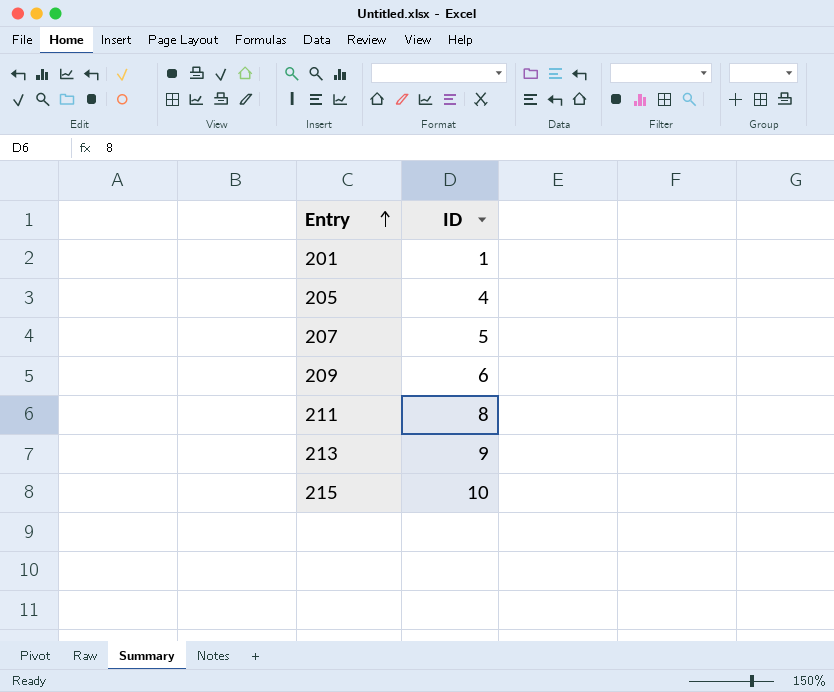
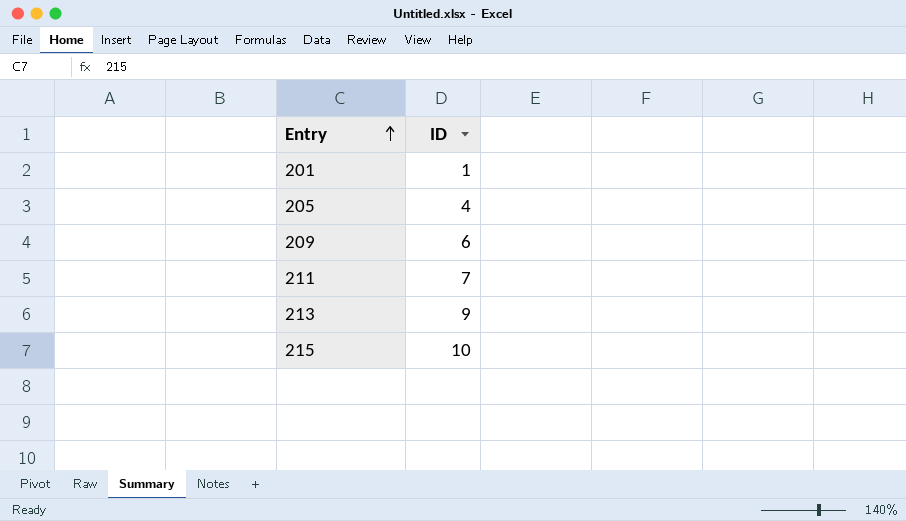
row 207: 5 -> none
211 | ID: 8 -> 7

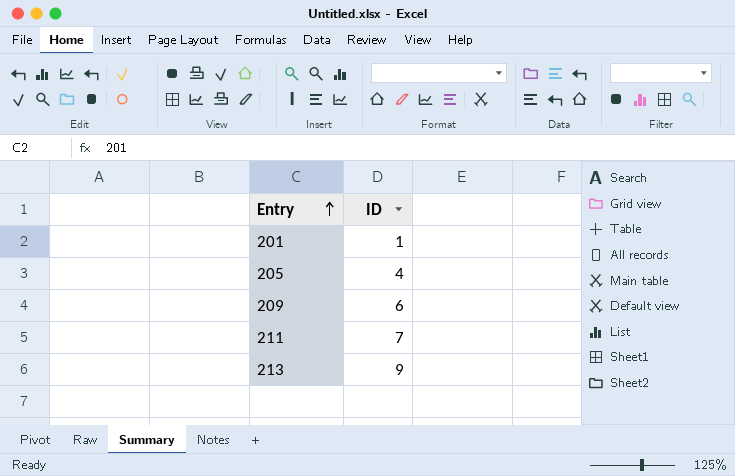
row 215: 10 -> none

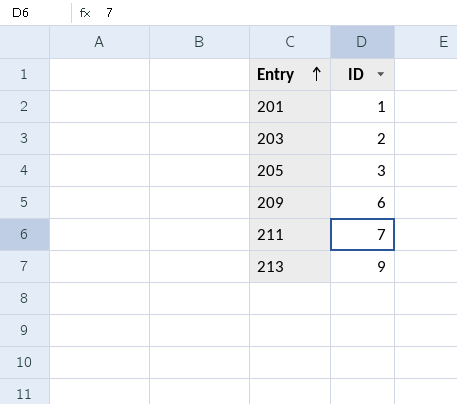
row 203: none -> 2
205 | ID: 4 -> 3

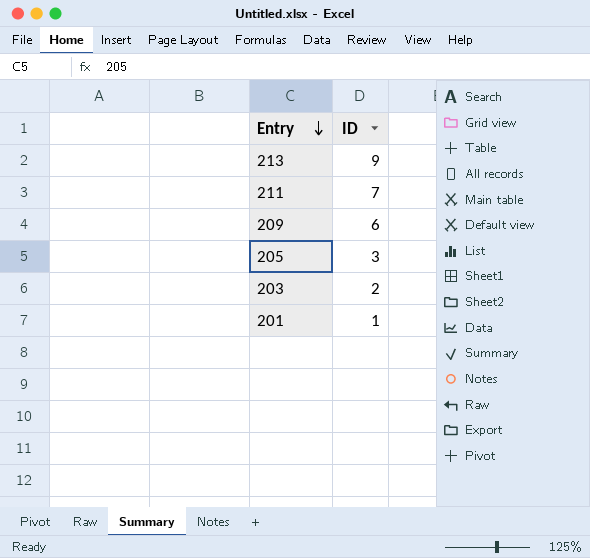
row order: Entry ascending -> Entry descending

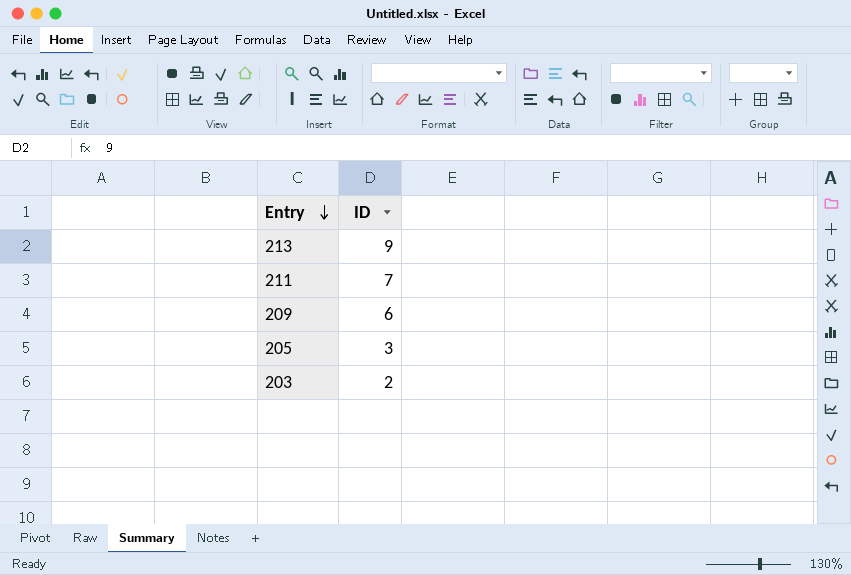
row 201: 1 -> none

